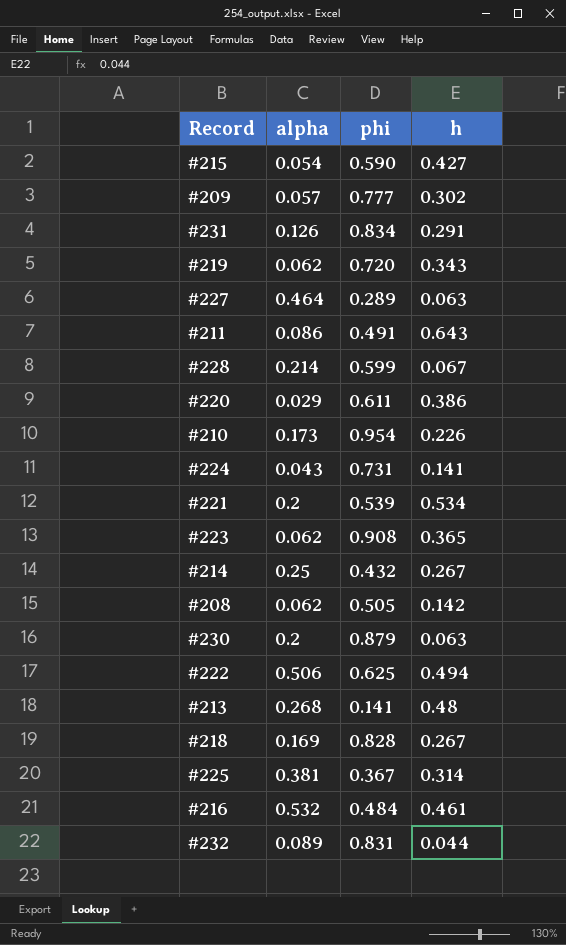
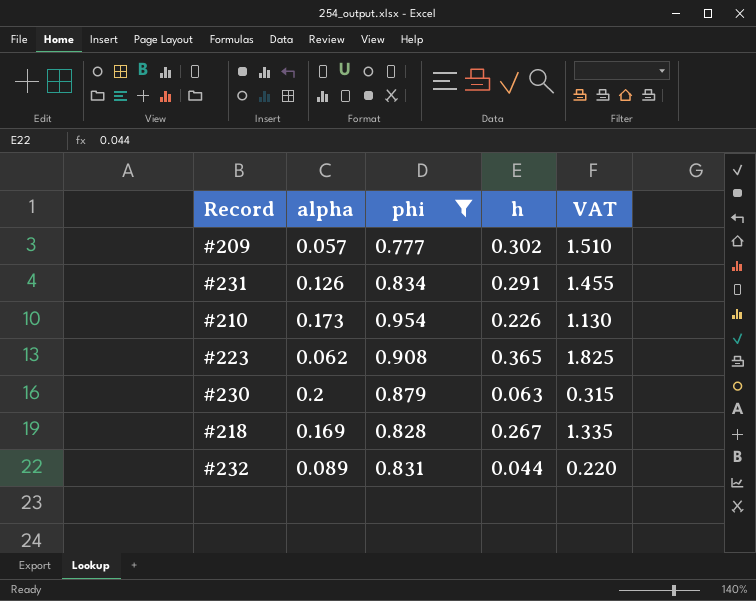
filter: none -> phi >= 0.777
column VAT | formula: none -> [h] * 5

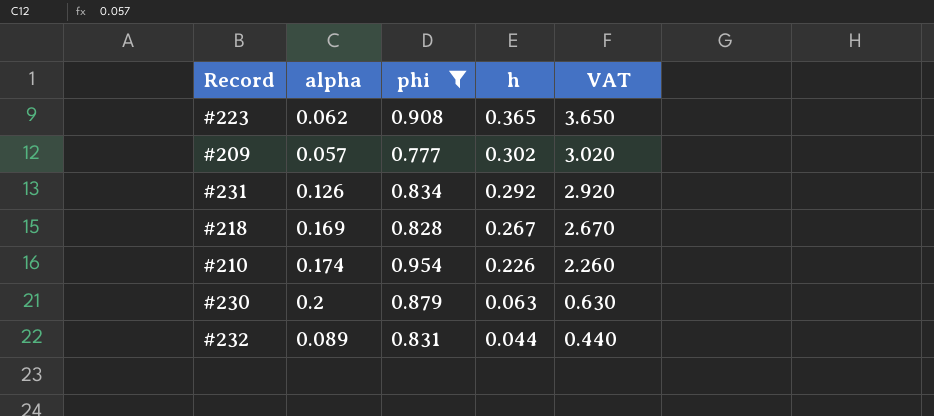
row order: none -> h descending
column VAT | formula: [h] * 5 -> [h] * 10
#231 | h: 0.291 -> 0.292
#210 | alpha: 0.173 -> 0.174

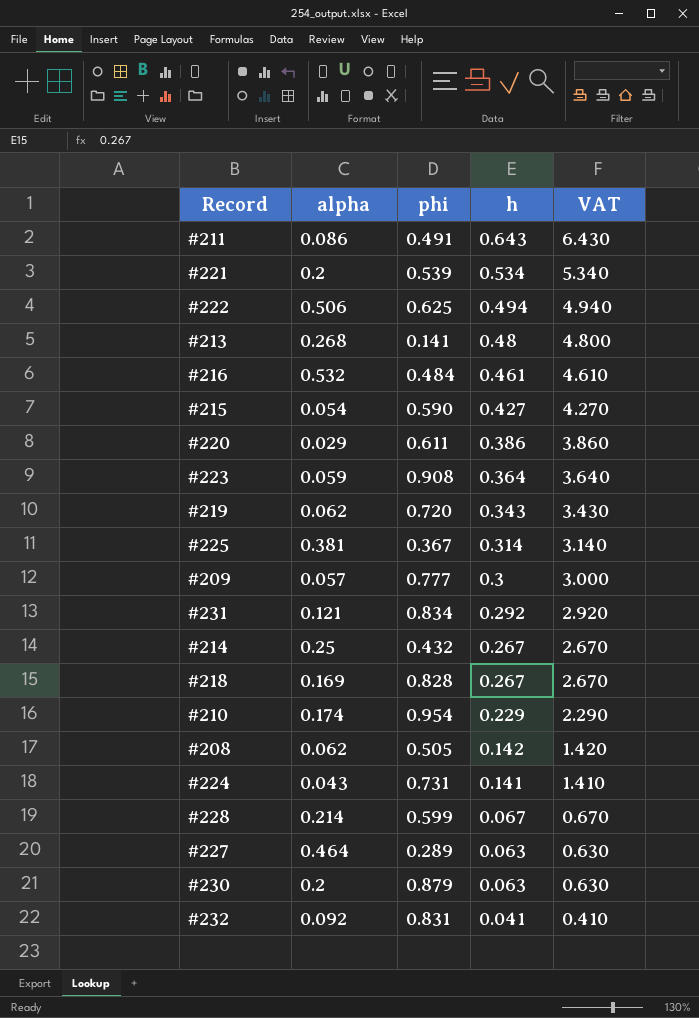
filter: phi >= 0.777 -> none
#223 | alpha: 0.062 -> 0.059
#223 | h: 0.365 -> 0.364
#223 | VAT: 3.650 -> 3.640
#209 | h: 0.302 -> 0.3
#209 | VAT: 3.020 -> 3.000
#231 | alpha: 0.126 -> 0.121
#210 | h: 0.226 -> 0.229
#210 | VAT: 2.260 -> 2.290
#232 | alpha: 0.089 -> 0.092
#232 | h: 0.044 -> 0.041
#232 | VAT: 0.440 -> 0.410

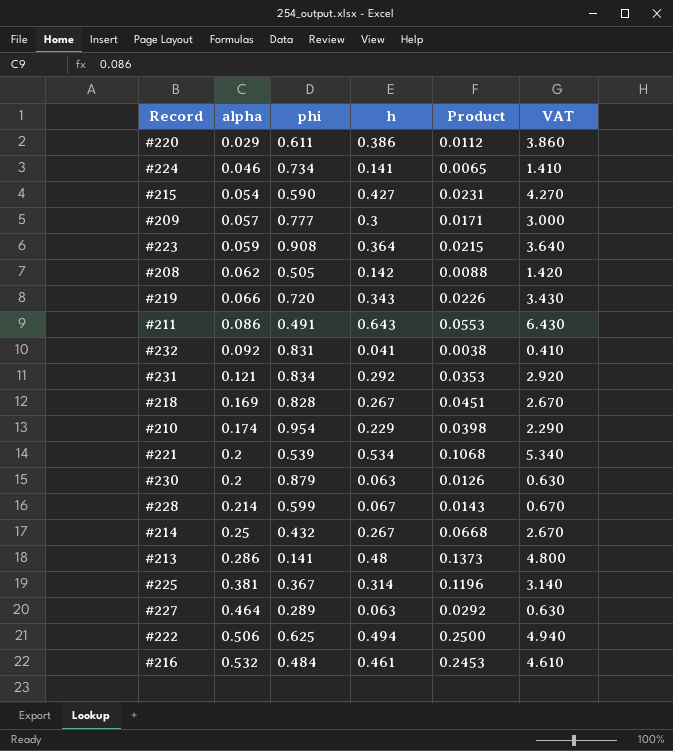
row order: h descending -> alpha ascending
column Product | formula: none -> [alpha] * [h]
#224 | alpha: 0.043 -> 0.046
#224 | phi: 0.731 -> 0.734
#219 | alpha: 0.062 -> 0.066
#213 | alpha: 0.268 -> 0.286

